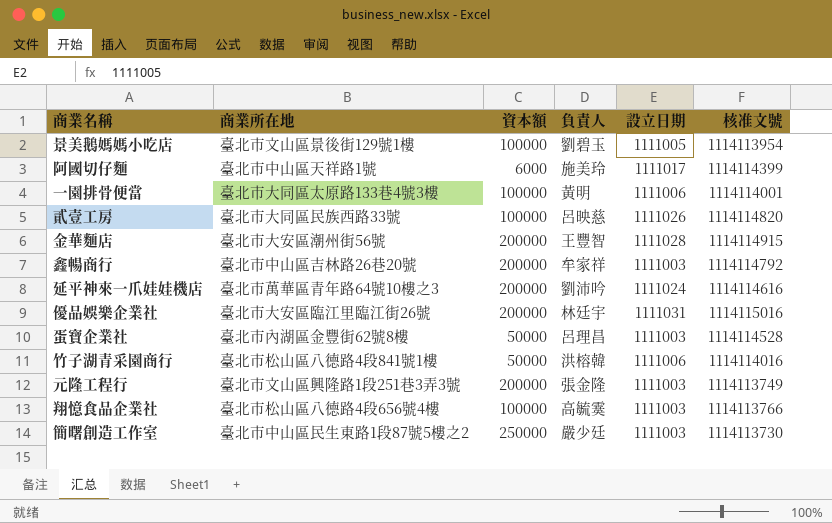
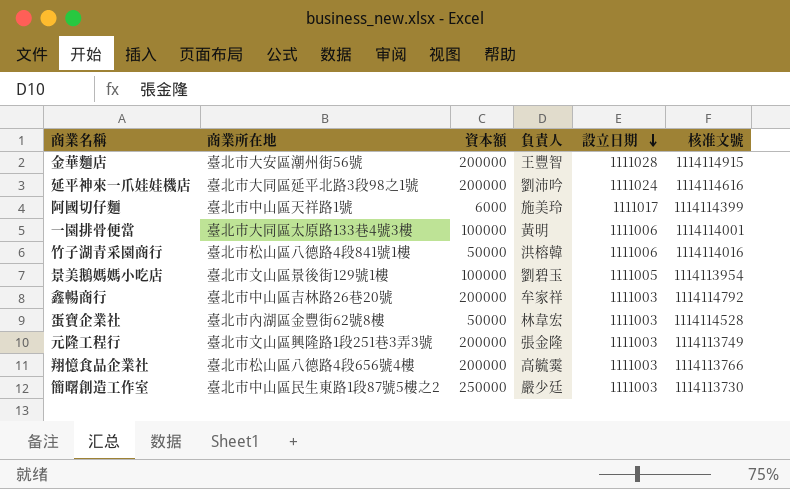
row order: none -> 設立日期 descending
row 貳壹工房: 臺北市大同區民族西路33號 | 100000 | 呂映慈 | 1111026 | 1114114820 -> none
row 優品娛樂企業社: 臺北市大安區臨江里臨江街26號 | 200000 | 林廷宇 | 1111031 | 1114115016 -> none
延平神來一爪娃娃機店 | 商業所在地: 臺北市萬華區青年路64號10樓之3 -> 臺北市大同區延平北路3段98之1號
蛋寶企業社 | 負責人: 呂理昌 -> 林韋宏
翔憶食品企業社 | 資本額: 100000 -> 200000

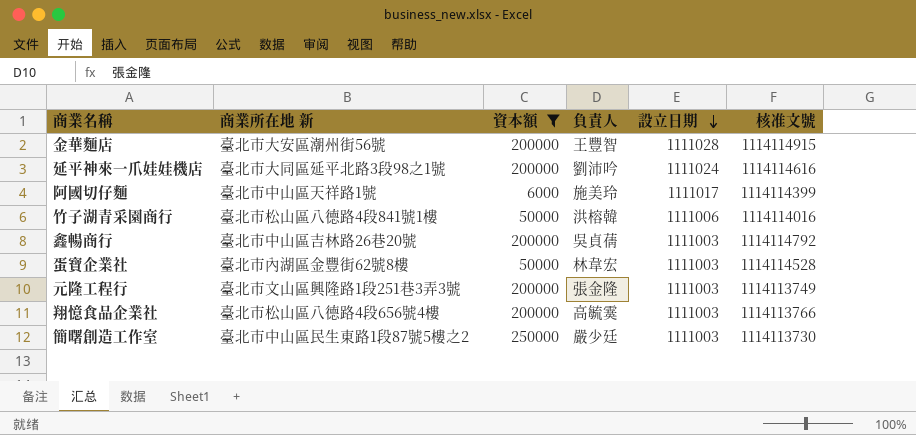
filter: none -> 資本額 != 100000
column name: 商業所在地 -> 商業所在地 新
鑫暢商行 | 負責人: 牟家祥 -> 吳貞蒨

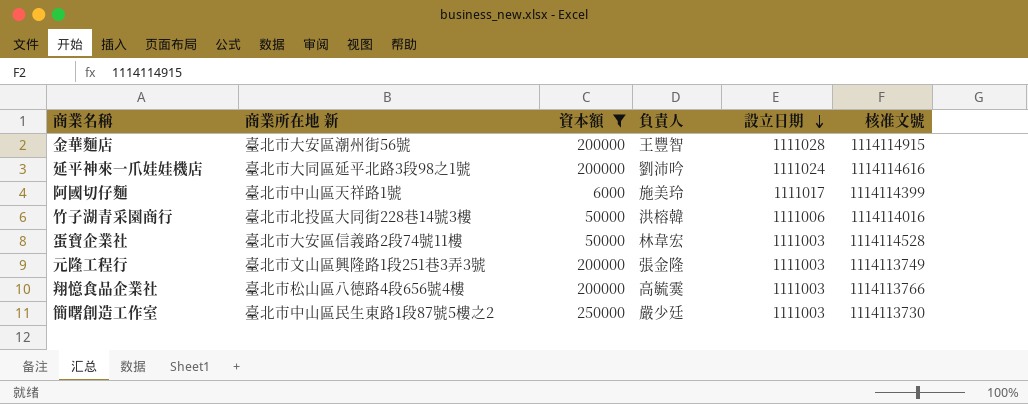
row 鑫暢商行: 臺北市中山區吉林路26巷20號 | 200000 | 吳貞蒨 | 1111003 | 1114114792 -> none
竹子湖青采園商行 | 商業所在地 新: 臺北市松山區八德路4段841號1樓 -> 臺北市北投區大同街228巷14號3樓
蛋寶企業社 | 商業所在地 新: 臺北市內湖區金豐街62號8樓 -> 臺北市大安區信義路2段74號11樓

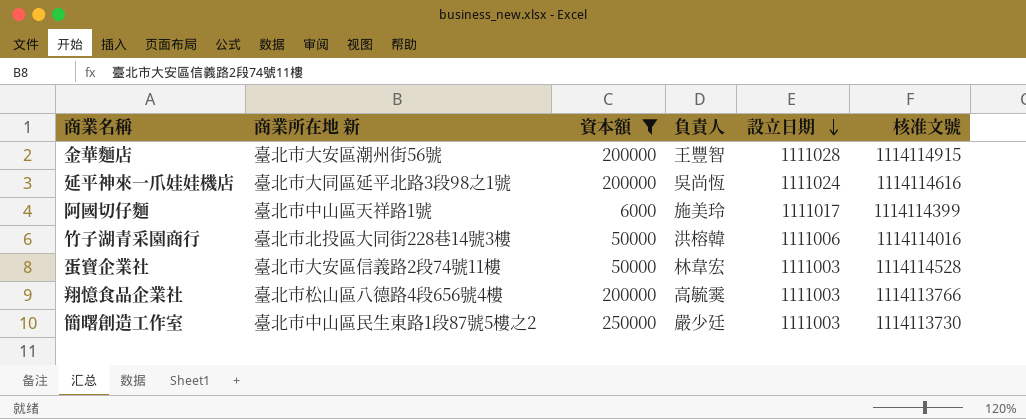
row 元隆工程行: 臺北市文山區興隆路1段251巷3弄3號 | 200000 | 張金隆 | 1111003 | 1114113749 -> none
延平神來一爪娃娃機店 | 負責人: 劉沛吟 -> 吳尚恆

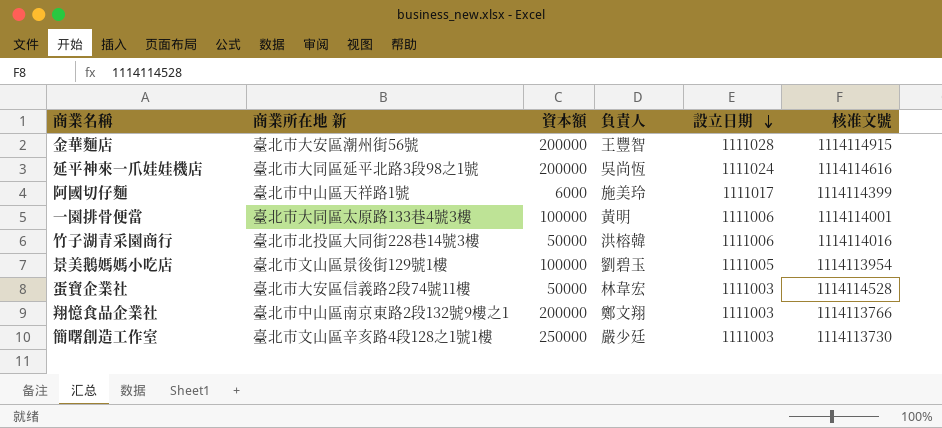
filter: 資本額 != 100000 -> none
翔憶食品企業社 | 商業所在地 新: 臺北市松山區八德路4段656號4樓 -> 臺北市中山區南京東路2段132號9樓之1
翔憶食品企業社 | 負責人: 高毓霙 -> 鄭文翔
簡曙創造工作室 | 商業所在地 新: 臺北市中山區民生東路1段87號5樓之2 -> 臺北市文山區辛亥路4段128之1號1樓

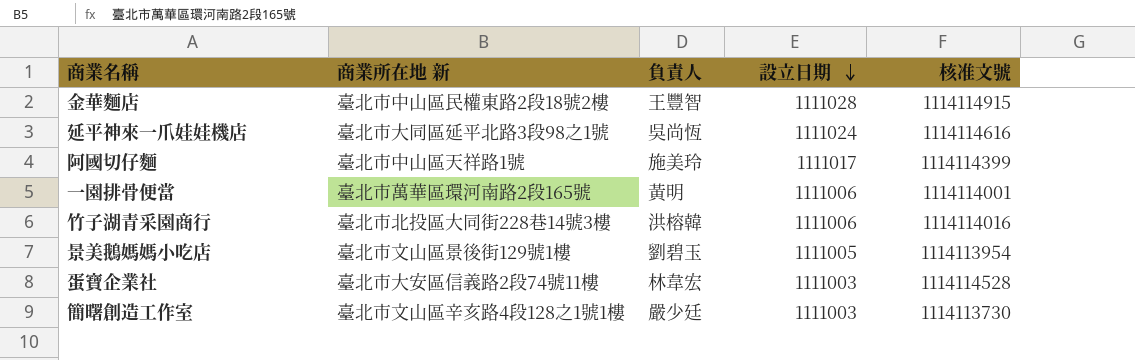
column 資本額 | position: 3 -> none
row 翔憶食品企業社: 臺北市中山區南京東路2段132號9樓之1 | 200000 | 鄭文翔 | 1111003 | 1114113766 -> none
金華麵店 | 商業所在地 新: 臺北市大安區潮州街56號 -> 臺北市中山區民權東路2段18號2樓
一園排骨便當 | 商業所在地 新: 臺北市大同區太原路133巷4號3樓 -> 臺北市萬華區環河南路2段165號

